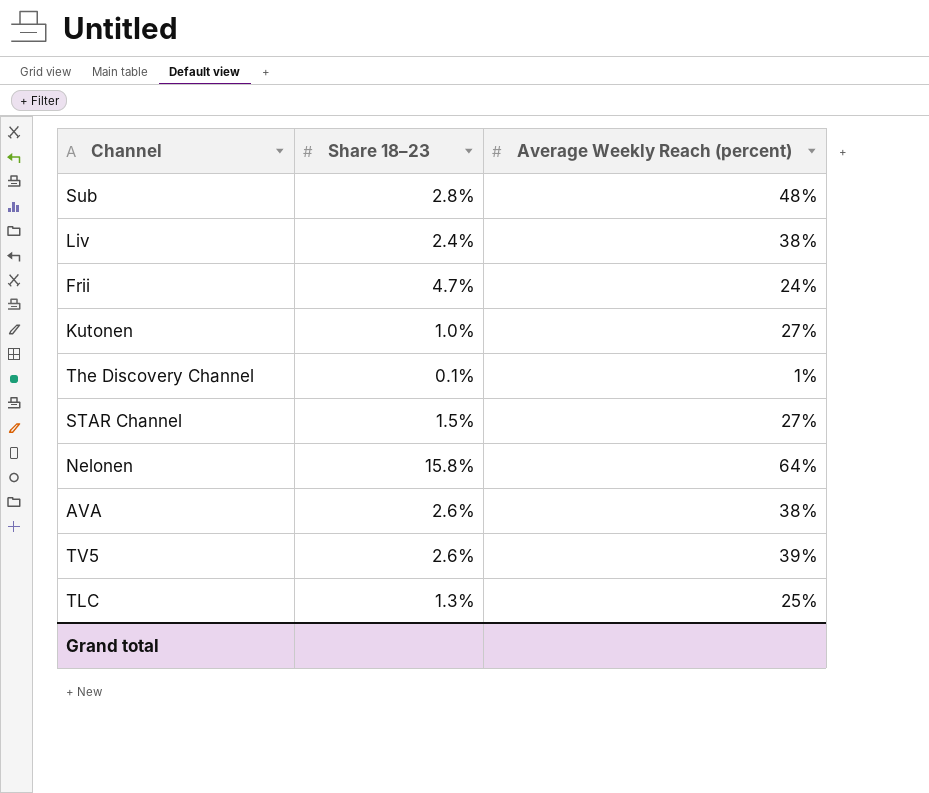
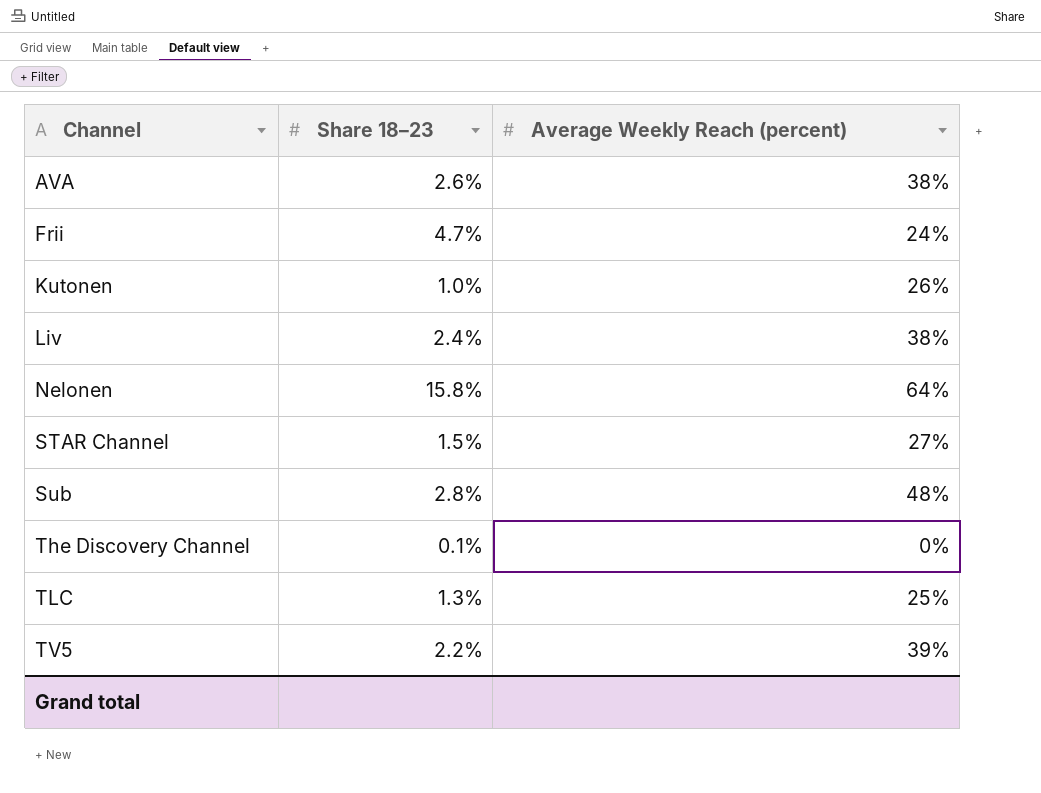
row order: none -> Channel ascending
Kutonen | Average Weekly Reach (percent): 27% -> 26%
The Discovery Channel | Average Weekly Reach (percent): 1% -> 0%
TV5 | Share 18–23: 2.6% -> 2.2%

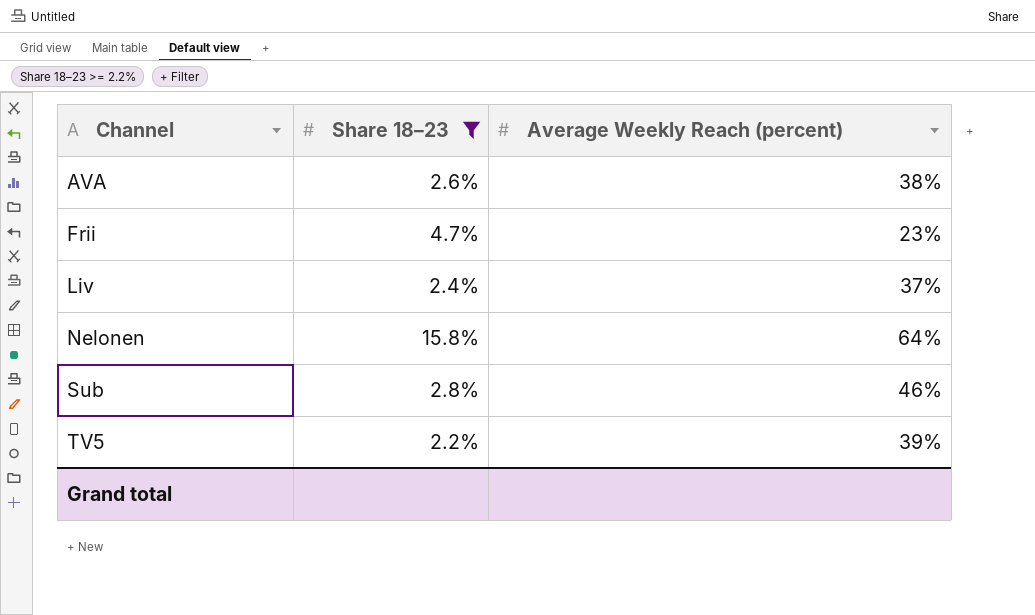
filter: none -> Share 18–23 >= 2.2%
Frii | Average Weekly Reach (percent): 24% -> 23%
Liv | Average Weekly Reach (percent): 38% -> 37%
Sub | Average Weekly Reach (percent): 48% -> 46%

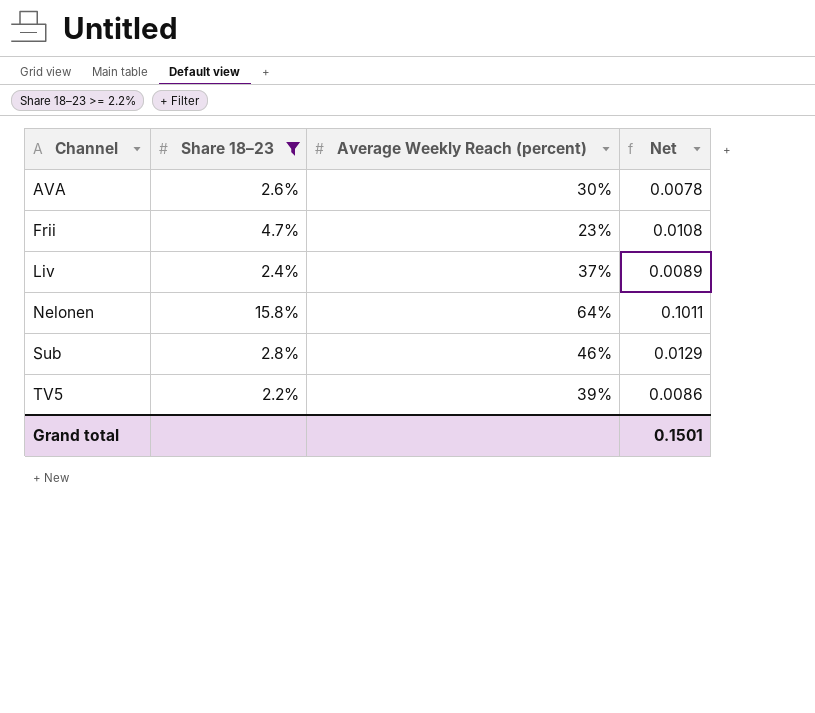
column Net | formula: none -> [Share 18–23] * [Average Weekly Reach (percent)]
AVA | Average Weekly Reach (percent): 38% -> 30%

